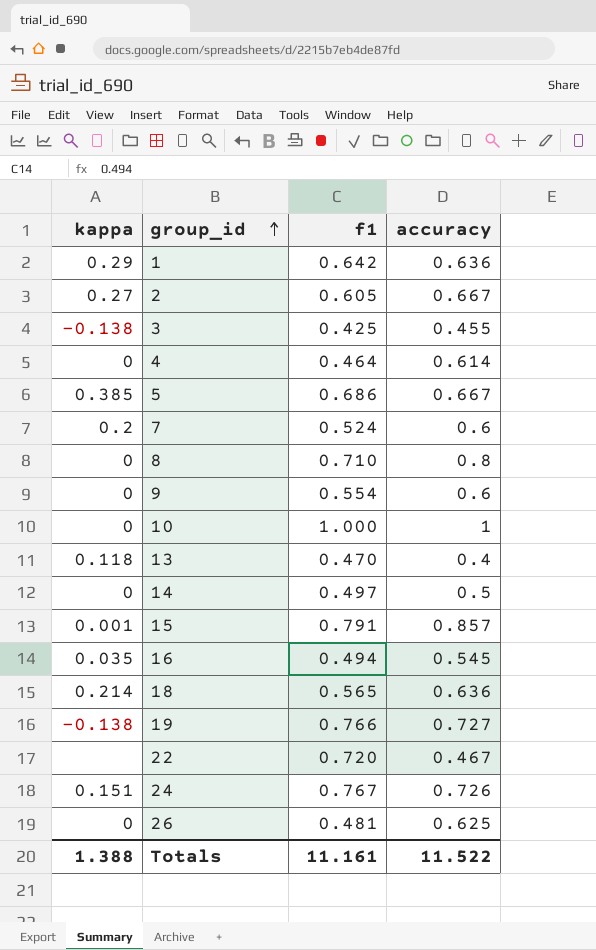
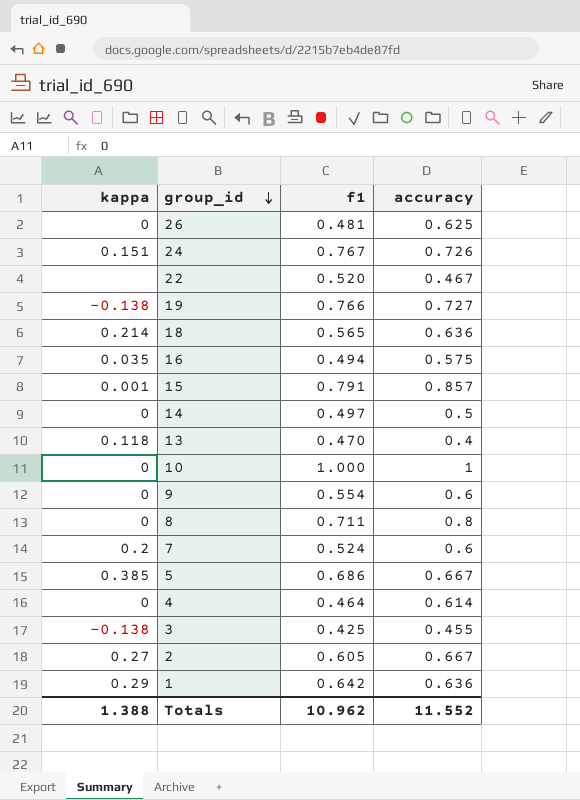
row order: group_id ascending -> group_id descending
22 | f1: 0.720 -> 0.520
16 | accuracy: 0.545 -> 0.575
8 | f1: 0.710 -> 0.711
Totals | f1: 11.161 -> 10.962
Totals | accuracy: 11.522 -> 11.552

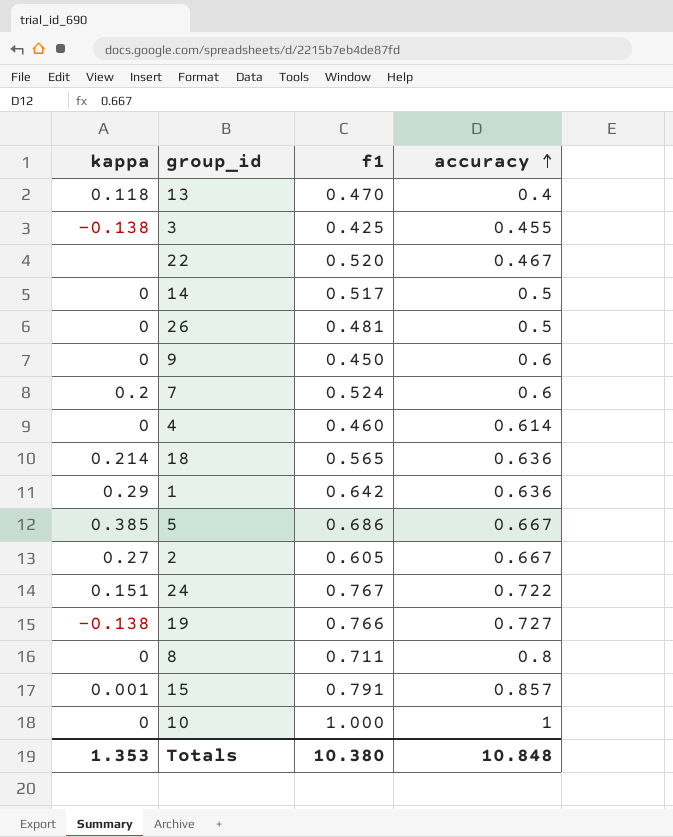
row order: group_id descending -> accuracy ascending
row 16: 0.035 | 0.494 | 0.575 -> none
14 | f1: 0.497 -> 0.517
26 | accuracy: 0.625 -> 0.5
9 | f1: 0.554 -> 0.450
4 | f1: 0.464 -> 0.460
24 | accuracy: 0.726 -> 0.722
Totals | kappa: 1.388 -> 1.353
Totals | f1: 10.962 -> 10.380
Totals | accuracy: 11.552 -> 10.848

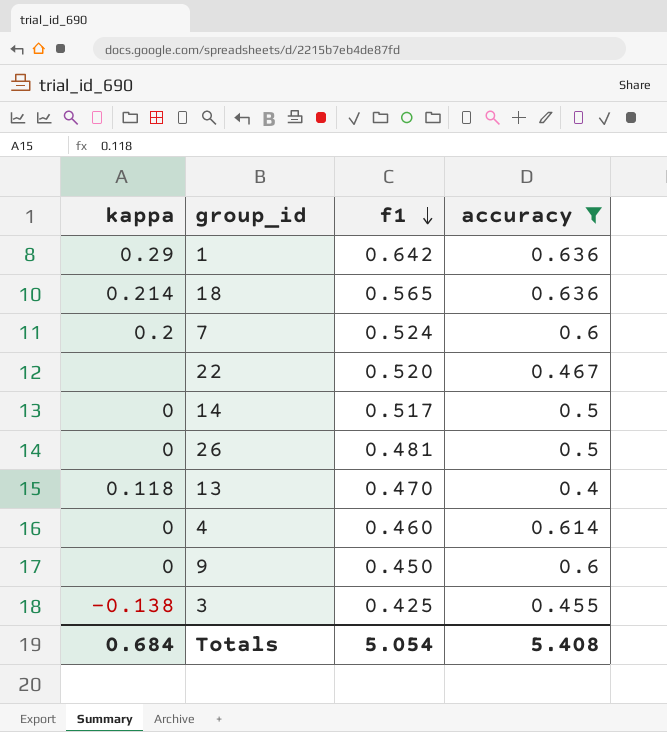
filter: none -> accuracy <= 0.636
row order: accuracy ascending -> f1 descending
Totals | kappa: 1.353 -> 0.684
Totals | f1: 10.380 -> 5.054
Totals | accuracy: 10.848 -> 5.408

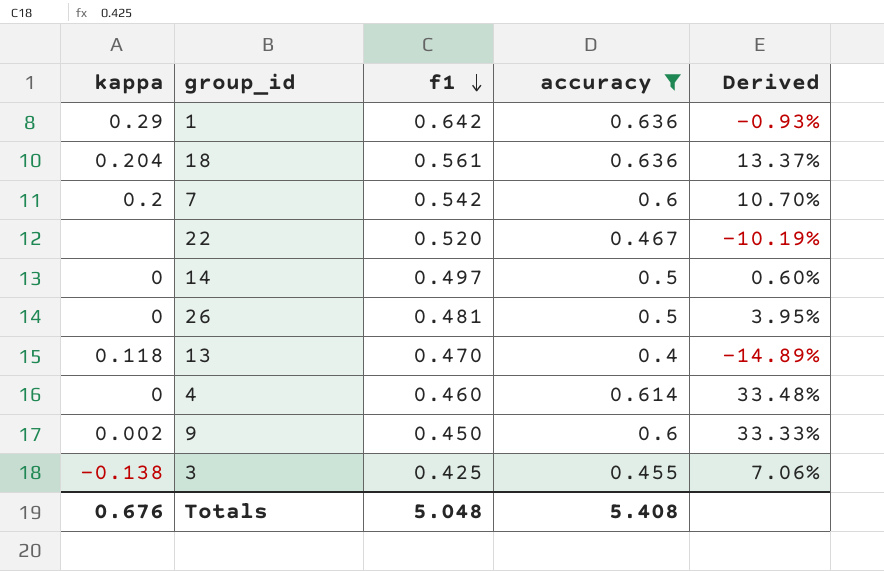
column Derived | formula: none -> ([accuracy] - [f1]) / [f1]
18 | kappa: 0.214 -> 0.204
18 | f1: 0.565 -> 0.561
7 | f1: 0.524 -> 0.542
14 | f1: 0.517 -> 0.497
9 | kappa: 0 -> 0.002
Totals | kappa: 0.684 -> 0.676
Totals | f1: 5.054 -> 5.048

